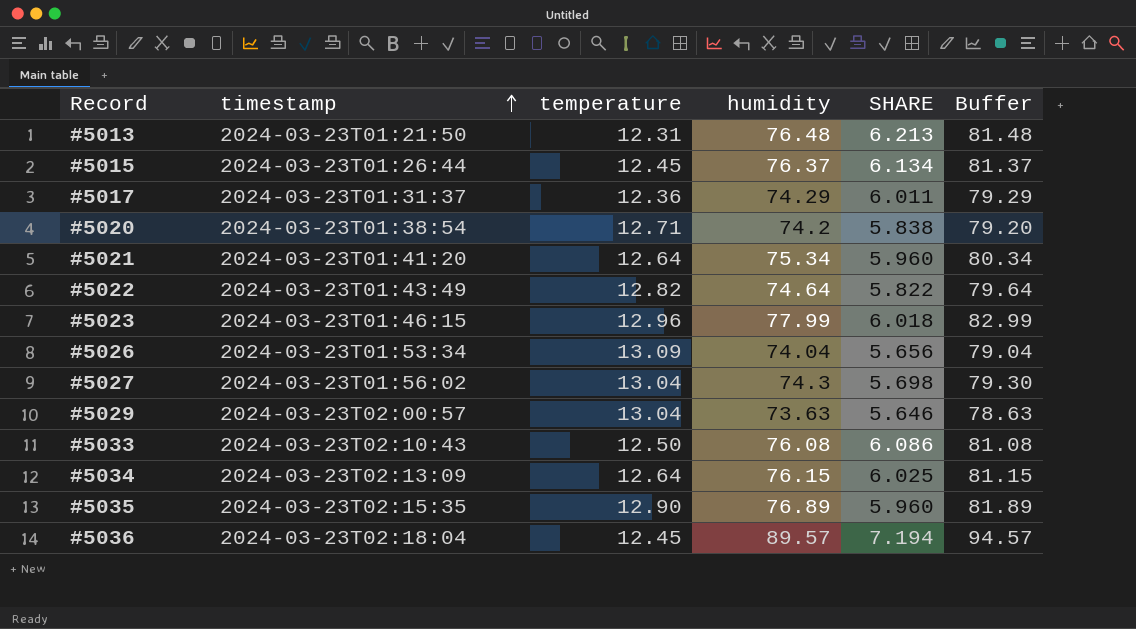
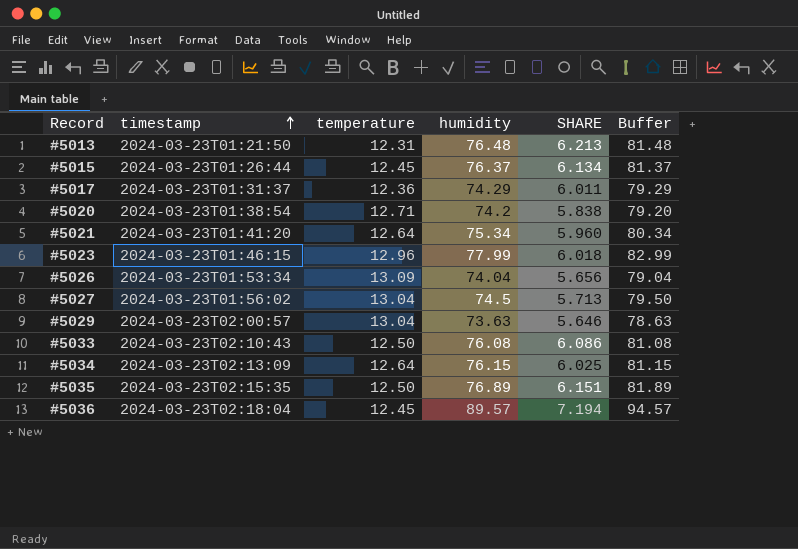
row #5022: 2024-03-23T01:43:49 | 12.82 | 74.64 | 5.822 | 79.64 -> none
#5027 | humidity: 74.3 -> 74.5
#5027 | SHARE: 5.698 -> 5.713
#5027 | Buffer: 79.30 -> 79.50
#5035 | temperature: 12.90 -> 12.50
#5035 | SHARE: 5.960 -> 6.151

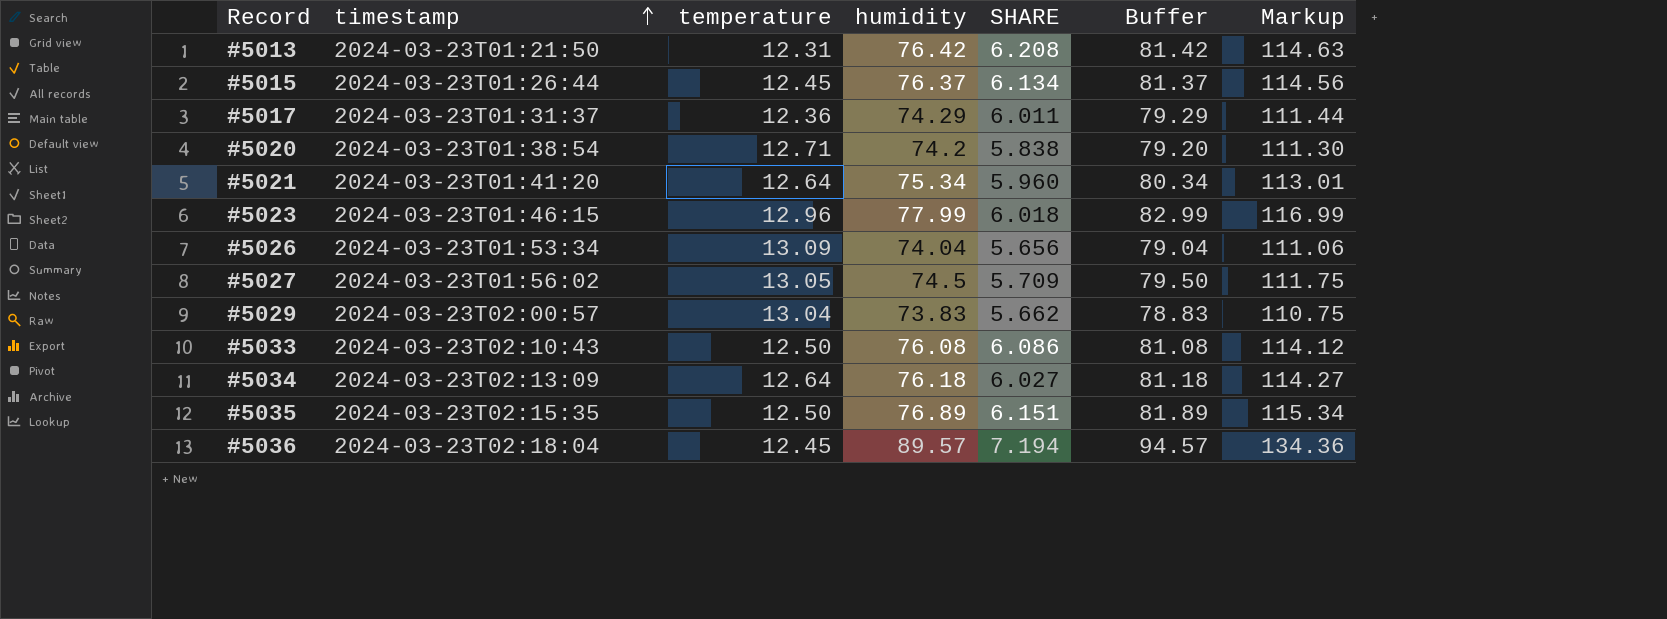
column Markup | formula: none -> [humidity] * 1.5
#5013 | humidity: 76.48 -> 76.42
#5013 | SHARE: 6.213 -> 6.208
#5013 | Buffer: 81.48 -> 81.42
#5027 | temperature: 13.04 -> 13.05
#5027 | SHARE: 5.713 -> 5.709
#5029 | humidity: 73.63 -> 73.83
#5029 | SHARE: 5.646 -> 5.662
#5029 | Buffer: 78.63 -> 78.83
#5034 | humidity: 76.15 -> 76.18
#5034 | SHARE: 6.025 -> 6.027
#5034 | Buffer: 81.15 -> 81.18

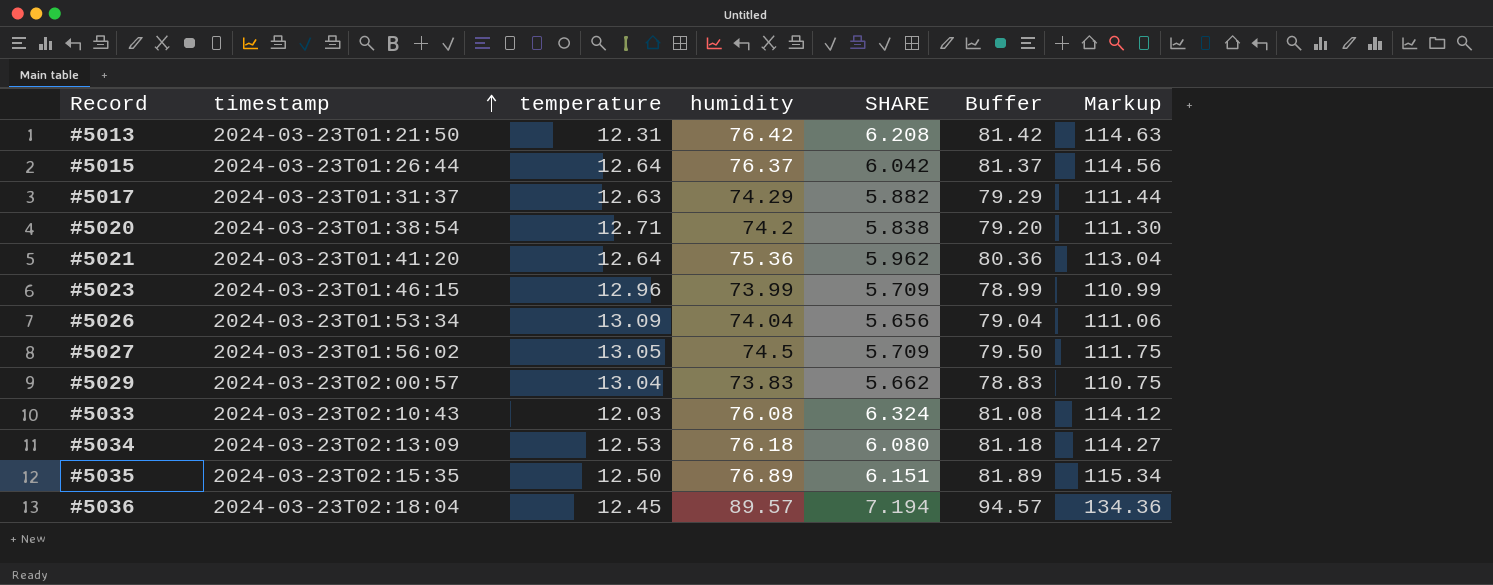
#5015 | temperature: 12.45 -> 12.64
#5015 | SHARE: 6.134 -> 6.042
#5017 | temperature: 12.36 -> 12.63
#5017 | SHARE: 6.011 -> 5.882
#5021 | humidity: 75.34 -> 75.36
#5021 | SHARE: 5.960 -> 5.962
#5021 | Buffer: 80.34 -> 80.36
#5021 | Markup: 113.01 -> 113.04
#5023 | humidity: 77.99 -> 73.99
#5023 | SHARE: 6.018 -> 5.709
#5023 | Buffer: 82.99 -> 78.99
#5023 | Markup: 116.99 -> 110.99
#5033 | temperature: 12.50 -> 12.03
#5033 | SHARE: 6.086 -> 6.324
#5034 | temperature: 12.64 -> 12.53
#5034 | SHARE: 6.027 -> 6.080

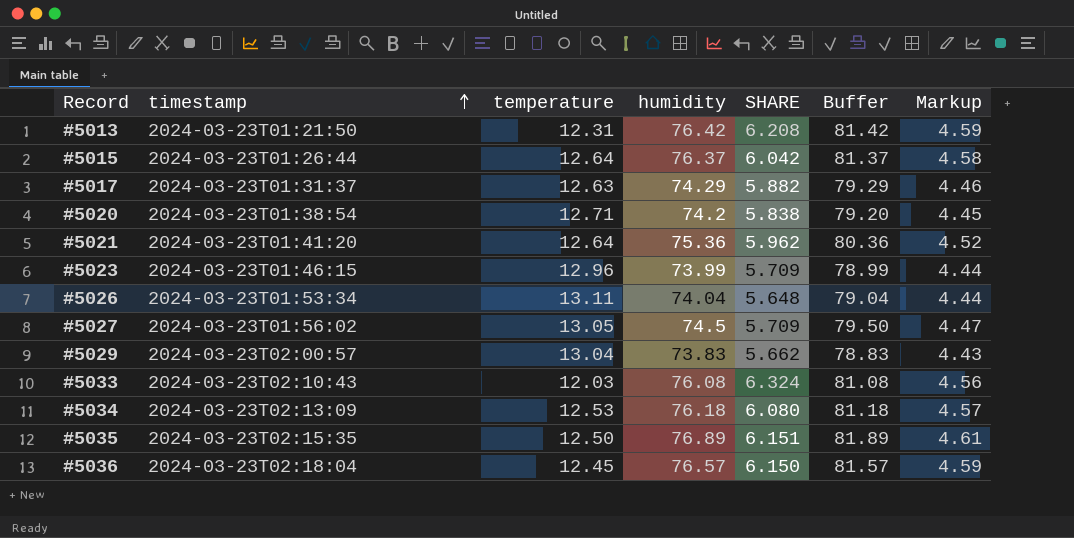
column Markup | formula: [humidity] * 1.5 -> [humidity] * 0.06
#5026 | temperature: 13.09 -> 13.11
#5026 | SHARE: 5.656 -> 5.648
#5036 | humidity: 89.57 -> 76.57
#5036 | SHARE: 7.194 -> 6.150
#5036 | Buffer: 94.57 -> 81.57

